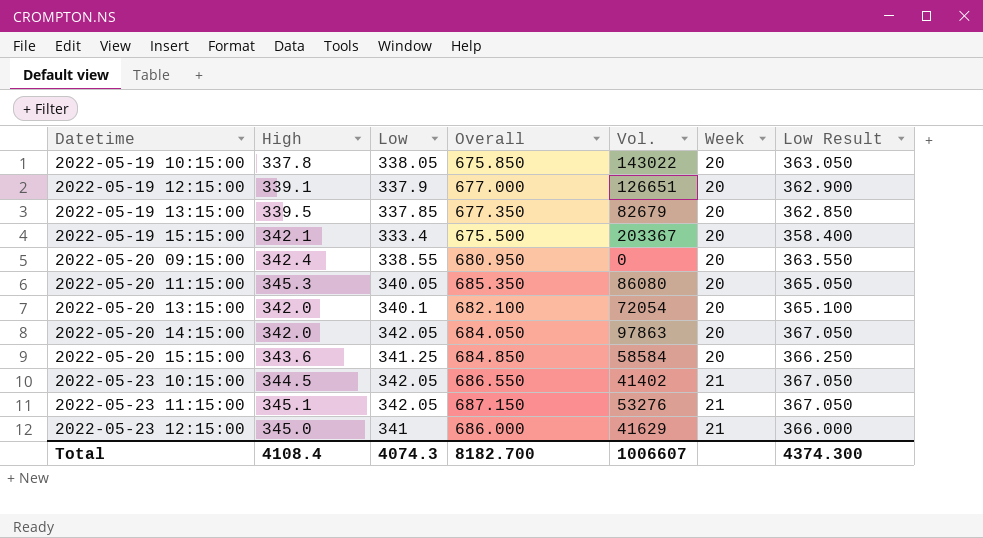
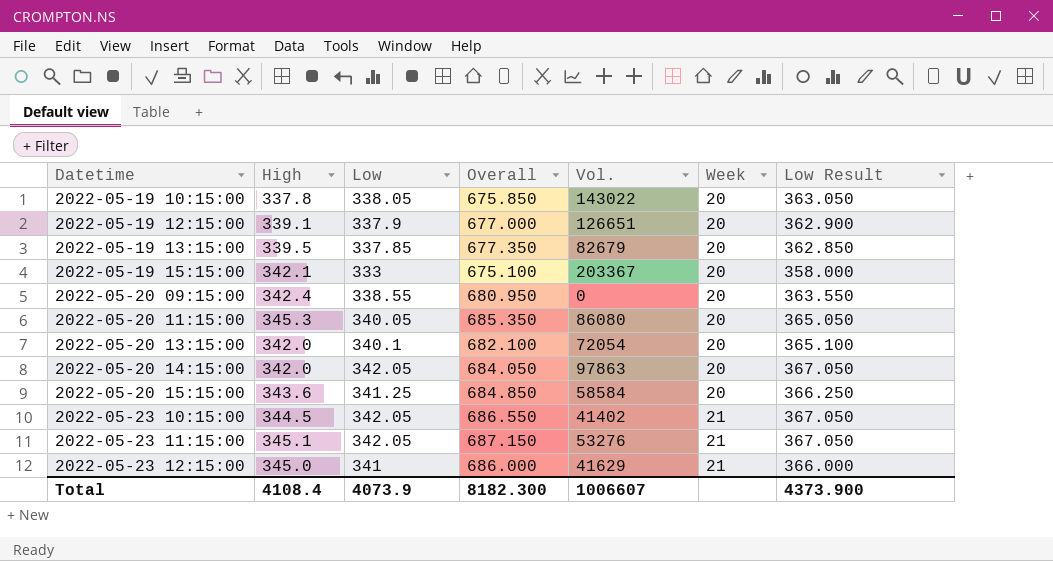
2022-05-19 15:15:00 | Low: 333.4 -> 333
2022-05-19 15:15:00 | Overall: 675.500 -> 675.100
2022-05-19 15:15:00 | Low Result: 358.400 -> 358.000
Total | Low: 4074.3 -> 4073.9
Total | Overall: 8182.700 -> 8182.300
Total | Low Result: 4374.300 -> 4373.900

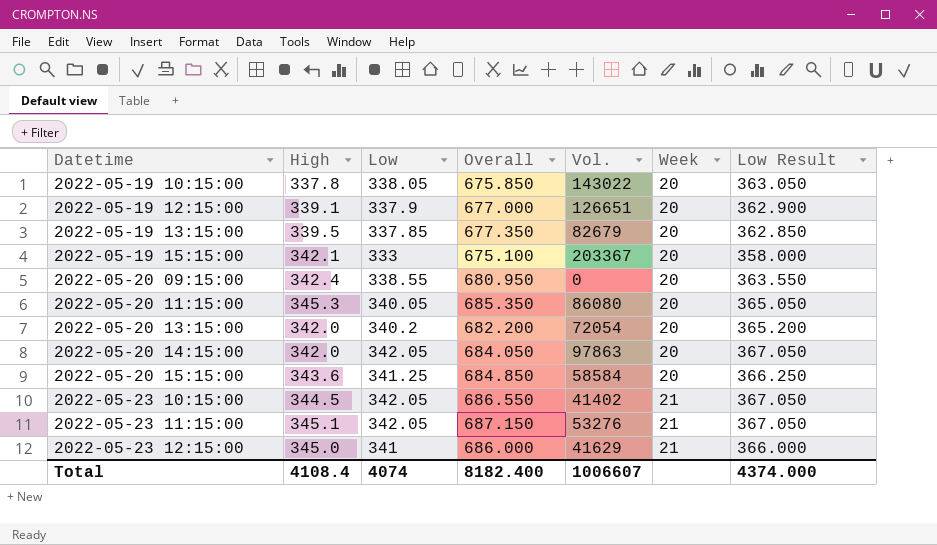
2022-05-20 13:15:00 | Low: 340.1 -> 340.2
2022-05-20 13:15:00 | Overall: 682.100 -> 682.200
2022-05-20 13:15:00 | Low Result: 365.100 -> 365.200
Total | Low: 4073.9 -> 4074
Total | Overall: 8182.300 -> 8182.400
Total | Low Result: 4373.900 -> 4374.000

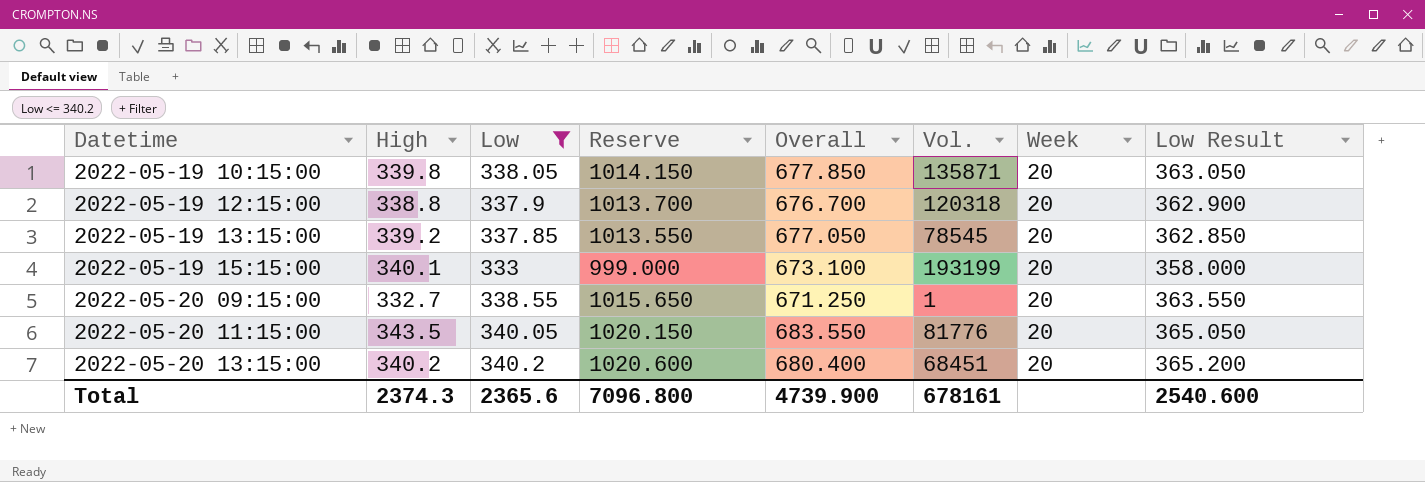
filter: none -> Low <= 340.2
column Reserve | formula: none -> [Low] * 3
2022-05-19 10:15:00 | High: 337.8 -> 339.8
2022-05-19 10:15:00 | Overall: 675.850 -> 677.850
2022-05-19 10:15:00 | Vol.: 143022 -> 135871
2022-05-19 12:15:00 | High: 339.1 -> 338.8
2022-05-19 12:15:00 | Overall: 677.000 -> 676.700
2022-05-19 12:15:00 | Vol.: 126651 -> 120318
2022-05-19 13:15:00 | High: 339.5 -> 339.2
2022-05-19 13:15:00 | Overall: 677.350 -> 677.050
2022-05-19 13:15:00 | Vol.: 82679 -> 78545
2022-05-19 15:15:00 | High: 342.1 -> 340.1
2022-05-19 15:15:00 | Overall: 675.100 -> 673.100
2022-05-19 15:15:00 | Vol.: 203367 -> 193199
2022-05-20 09:15:00 | High: 342.4 -> 332.7
2022-05-20 09:15:00 | Overall: 680.950 -> 671.250
2022-05-20 09:15:00 | Vol.: 0 -> 1
2022-05-20 11:15:00 | High: 345.3 -> 343.5
2022-05-20 11:15:00 | Overall: 685.350 -> 683.550
2022-05-20 11:15:00 | Vol.: 86080 -> 81776
2022-05-20 13:15:00 | High: 342.0 -> 340.2
2022-05-20 13:15:00 | Overall: 682.200 -> 680.400
2022-05-20 13:15:00 | Vol.: 72054 -> 68451
Total | High: 4108.4 -> 2374.3
Total | Low: 4074 -> 2365.6
Total | Overall: 8182.400 -> 4739.900
Total | Vol.: 1006607 -> 678161
Total | Low Result: 4374.000 -> 2540.600

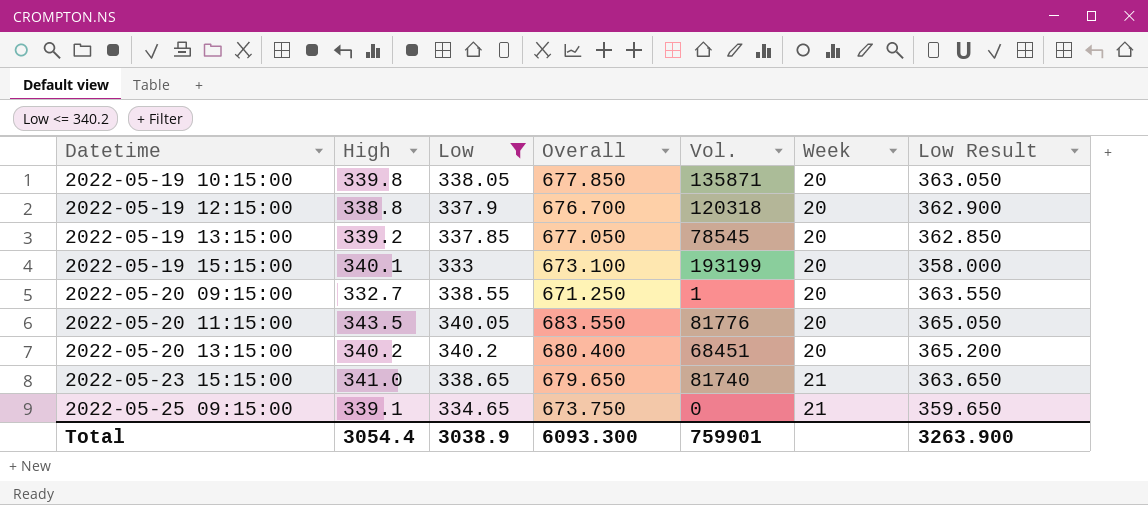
column Reserve | formula: [Low] * 3 -> none
row 2022-05-23 15:15:00: none -> 341.0 | 338.65 | 679.650 | 81740 | 21 | 363.650
row 2022-05-25 09:15:00: none -> 339.1 | 334.65 | 673.750 | 0 | 21 | 359.650
Total | High: 2374.3 -> 3054.4
Total | Low: 2365.6 -> 3038.9
Total | Overall: 4739.900 -> 6093.300
Total | Vol.: 678161 -> 759901
Total | Low Result: 2540.600 -> 3263.900

